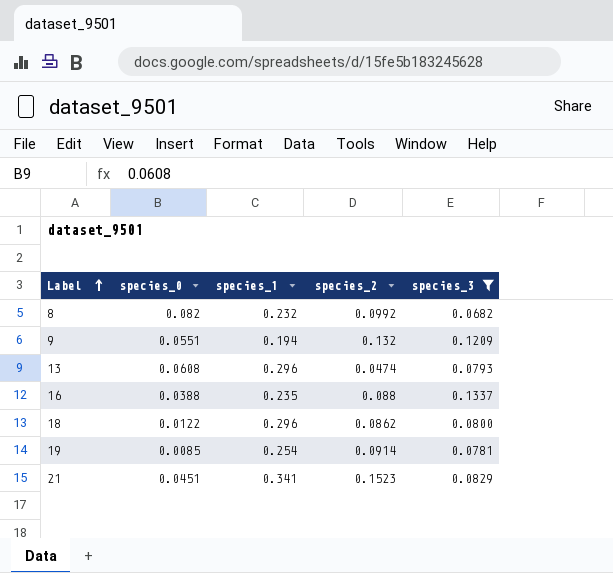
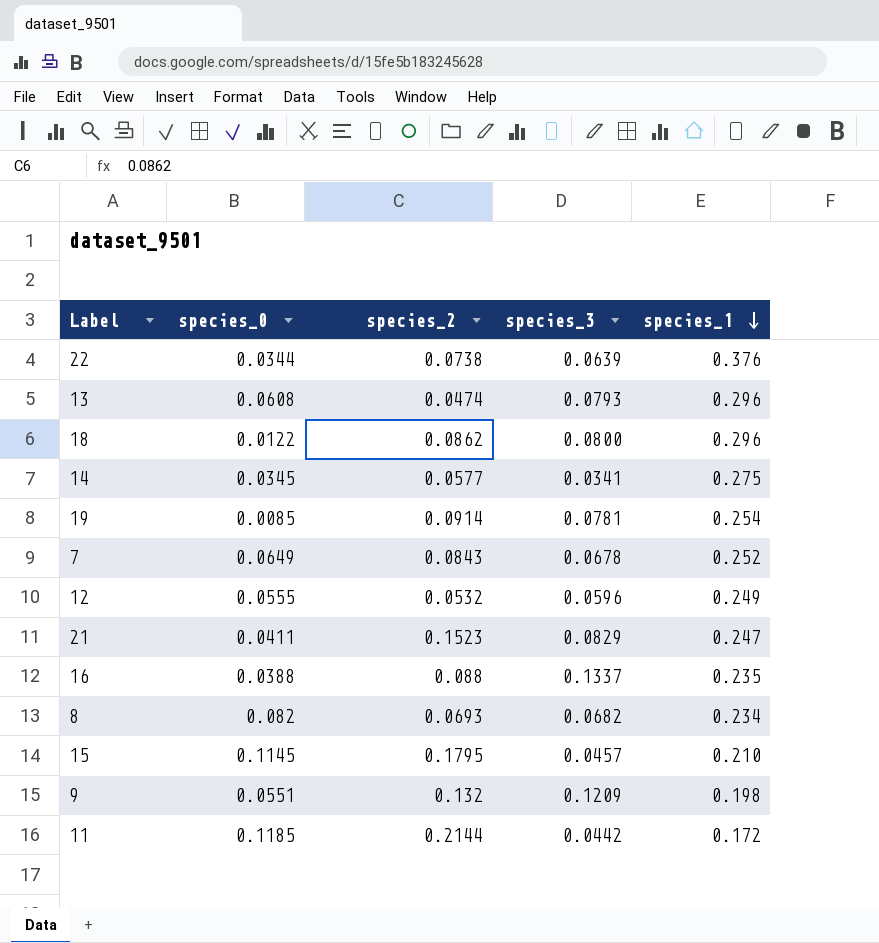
filter: species_3 >= 0.0682 -> none
row order: Label ascending -> species_1 descending
column species_1 | position: 3 -> 5
21 | species_0: 0.0451 -> 0.0411
21 | species_1: 0.341 -> 0.247
8 | species_2: 0.0992 -> 0.0693
8 | species_1: 0.232 -> 0.234
9 | species_1: 0.194 -> 0.198

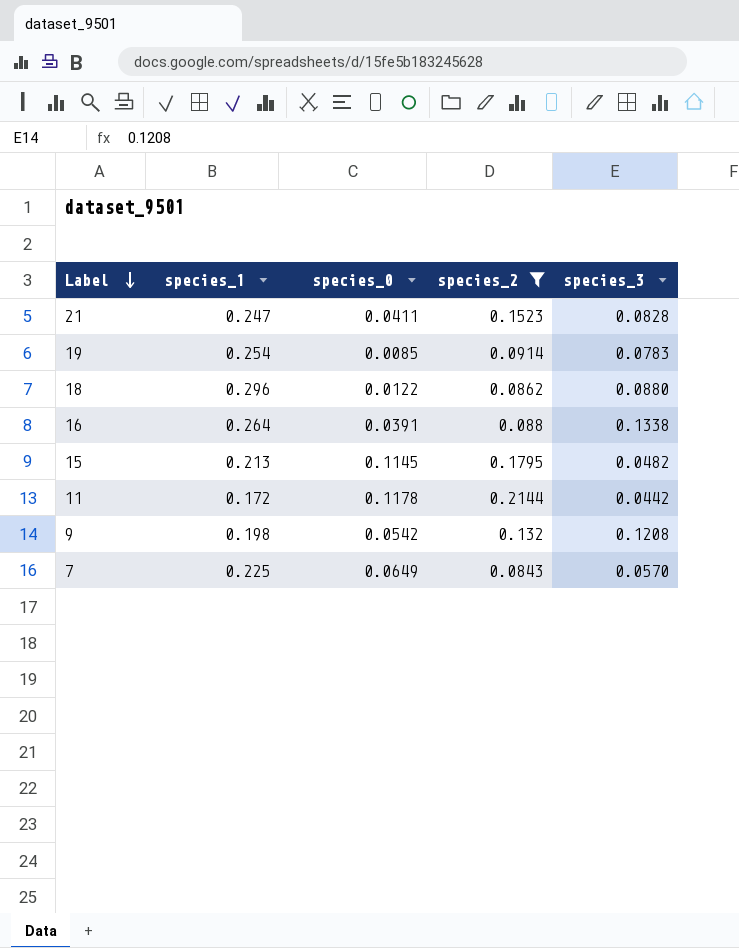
filter: none -> species_2 >= 0.0843
row order: species_1 descending -> Label descending
column species_1 | position: 5 -> 2
21 | species_3: 0.0829 -> 0.0828
19 | species_3: 0.0781 -> 0.0783
18 | species_3: 0.0800 -> 0.0880
16 | species_1: 0.235 -> 0.264
16 | species_0: 0.0388 -> 0.0391
16 | species_3: 0.1337 -> 0.1338
15 | species_1: 0.210 -> 0.213
15 | species_3: 0.0457 -> 0.0482
11 | species_0: 0.1185 -> 0.1178
9 | species_0: 0.0551 -> 0.0542
9 | species_3: 0.1209 -> 0.1208
7 | species_1: 0.252 -> 0.225
7 | species_3: 0.0678 -> 0.0570

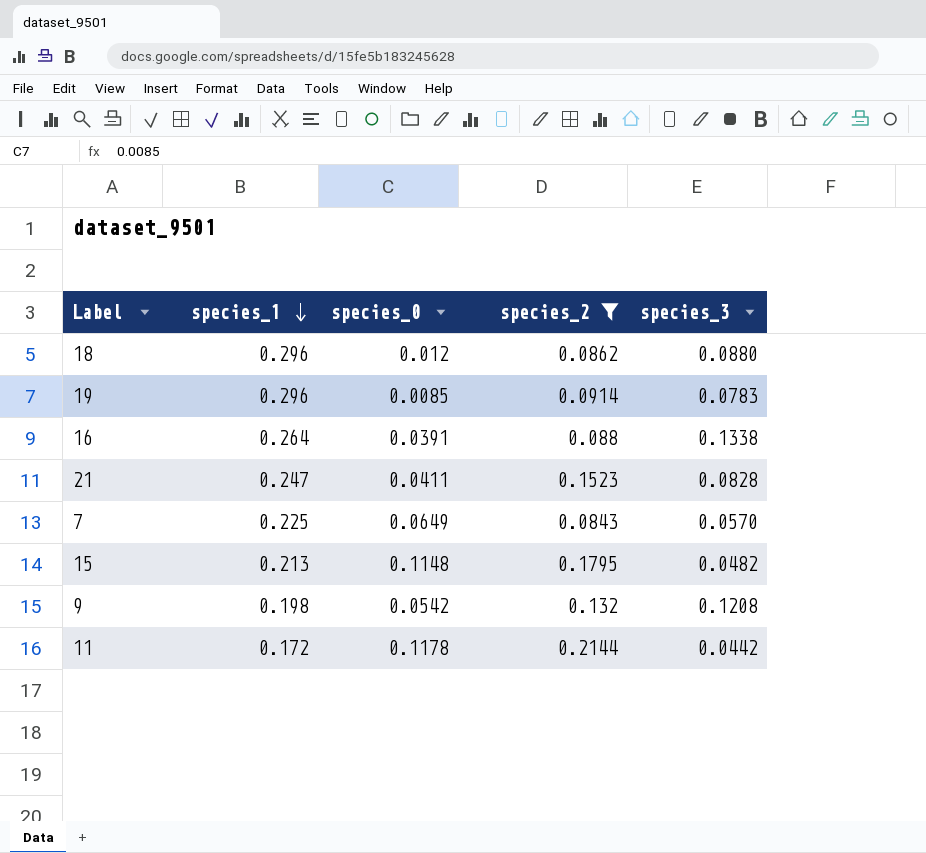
row order: Label descending -> species_1 descending
18 | species_0: 0.0122 -> 0.012
19 | species_1: 0.254 -> 0.296
15 | species_0: 0.1145 -> 0.1148

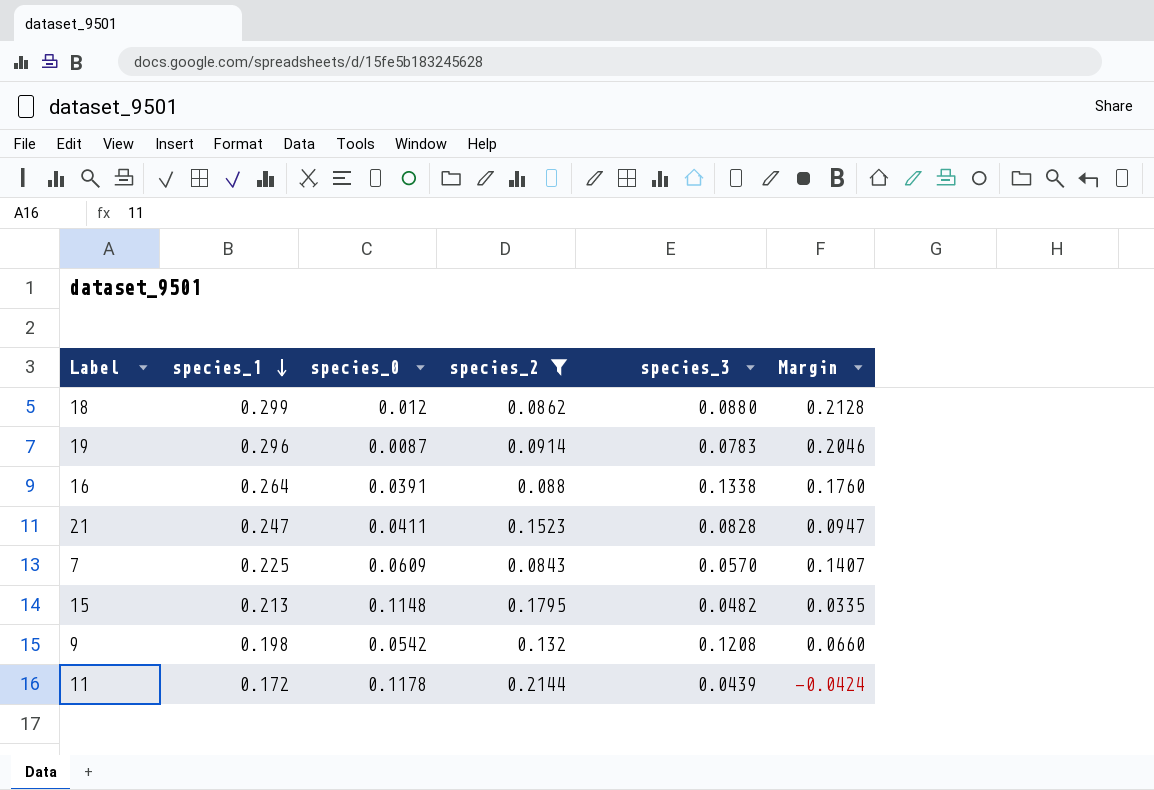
column Margin | formula: none -> [species_1] - [species_2]
18 | species_1: 0.296 -> 0.299
19 | species_0: 0.0085 -> 0.0087
7 | species_0: 0.0649 -> 0.0609
11 | species_3: 0.0442 -> 0.0439

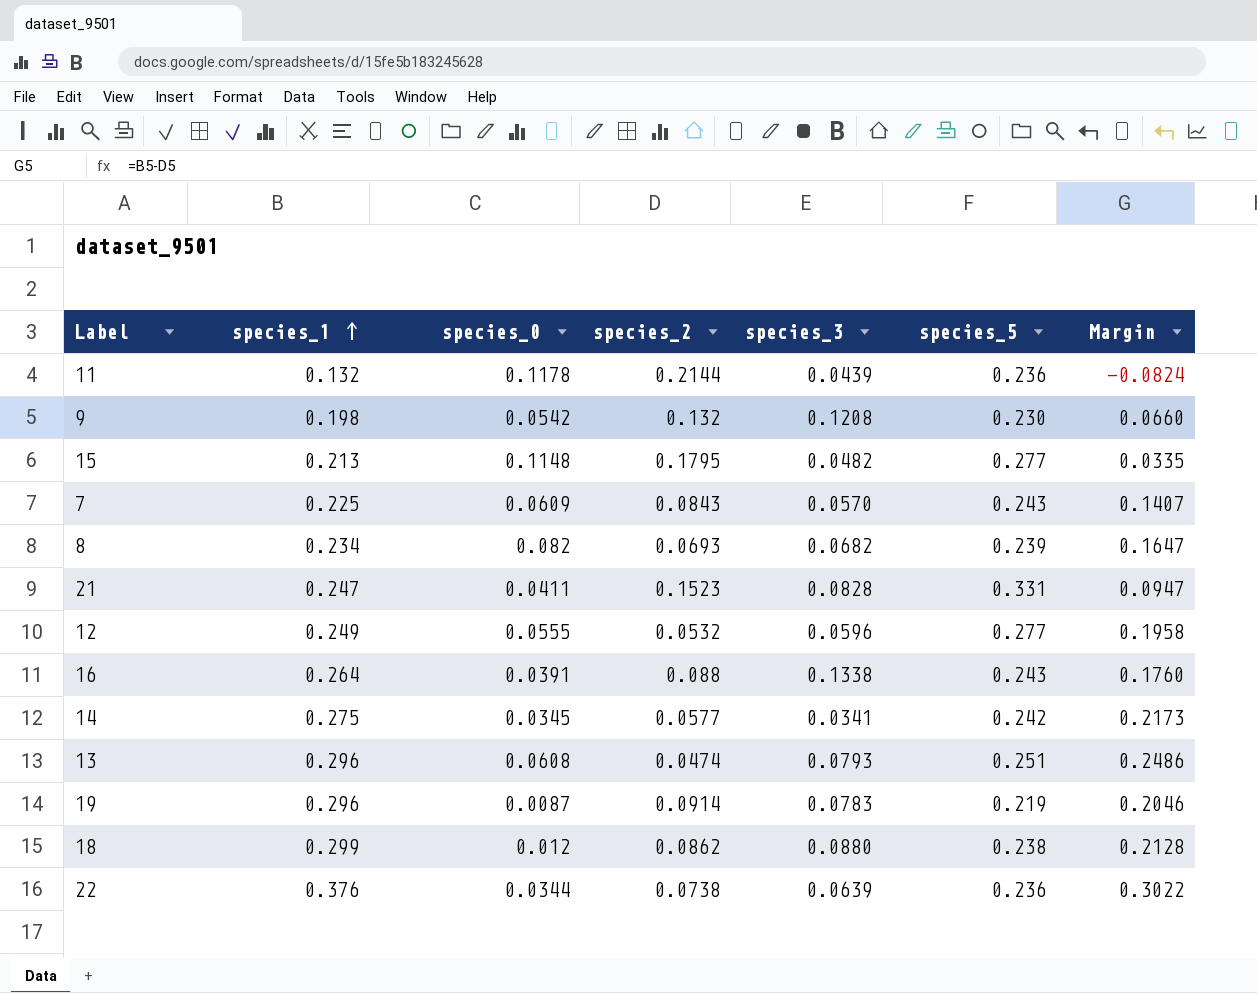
filter: species_2 >= 0.0843 -> none
row order: species_1 descending -> species_1 ascending
column species_5 | position: none -> 6
11 | species_1: 0.172 -> 0.132
11 | Margin: -0.0424 -> -0.0824

